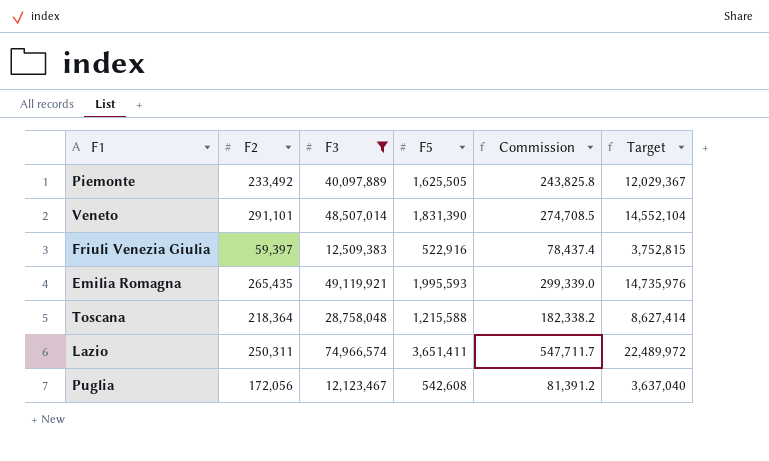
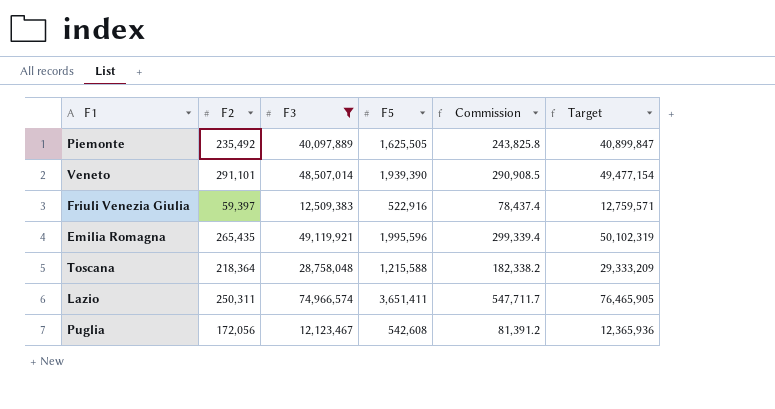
column Target | formula: [F3] * 0.3 -> [F3] * 1.02
Piemonte | F2: 233,492 -> 235,492
Veneto | F5: 1,831,390 -> 1,939,390
Veneto | Commission: 274,708.5 -> 290,908.5
Emilia Romagna | F5: 1,995,593 -> 1,995,596
Emilia Romagna | Commission: 299,339.0 -> 299,339.4

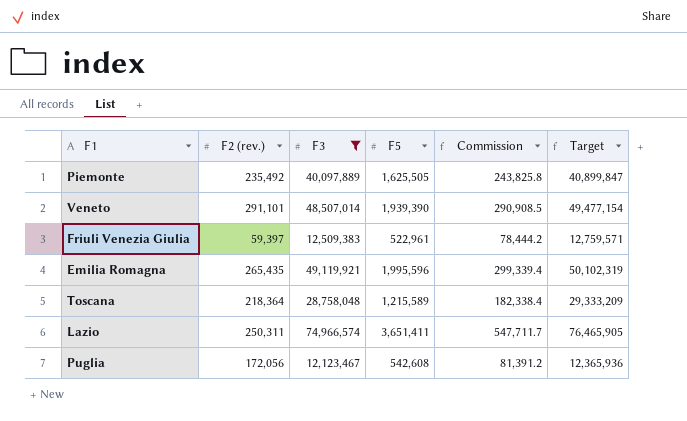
column name: F2 -> F2 (rev.)
Friuli Venezia Giulia | F5: 522,916 -> 522,961
Friuli Venezia Giulia | Commission: 78,437.4 -> 78,444.2
Toscana | F5: 1,215,588 -> 1,215,589
Toscana | Commission: 182,338.2 -> 182,338.4

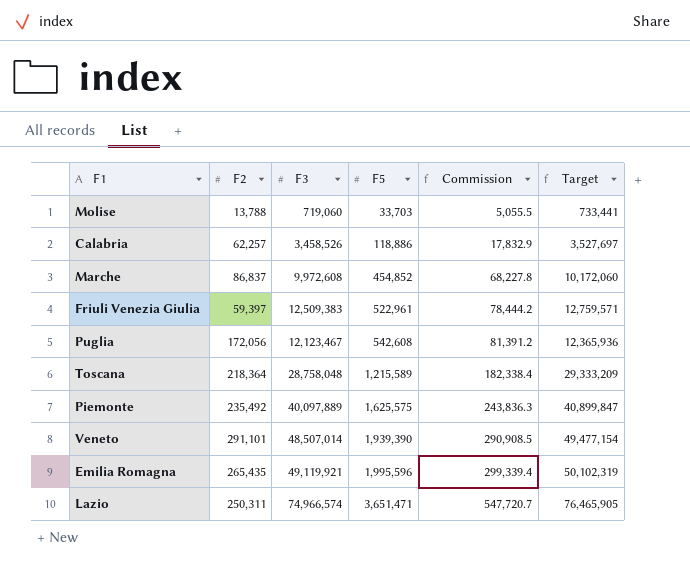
filter: F3 >= 12,123,467 -> none
row order: none -> F5 ascending
column name: F2 (rev.) -> F2
Piemonte | F5: 1,625,505 -> 1,625,575
Piemonte | Commission: 243,825.8 -> 243,836.3
Lazio | F5: 3,651,411 -> 3,651,471
Lazio | Commission: 547,711.7 -> 547,720.7

